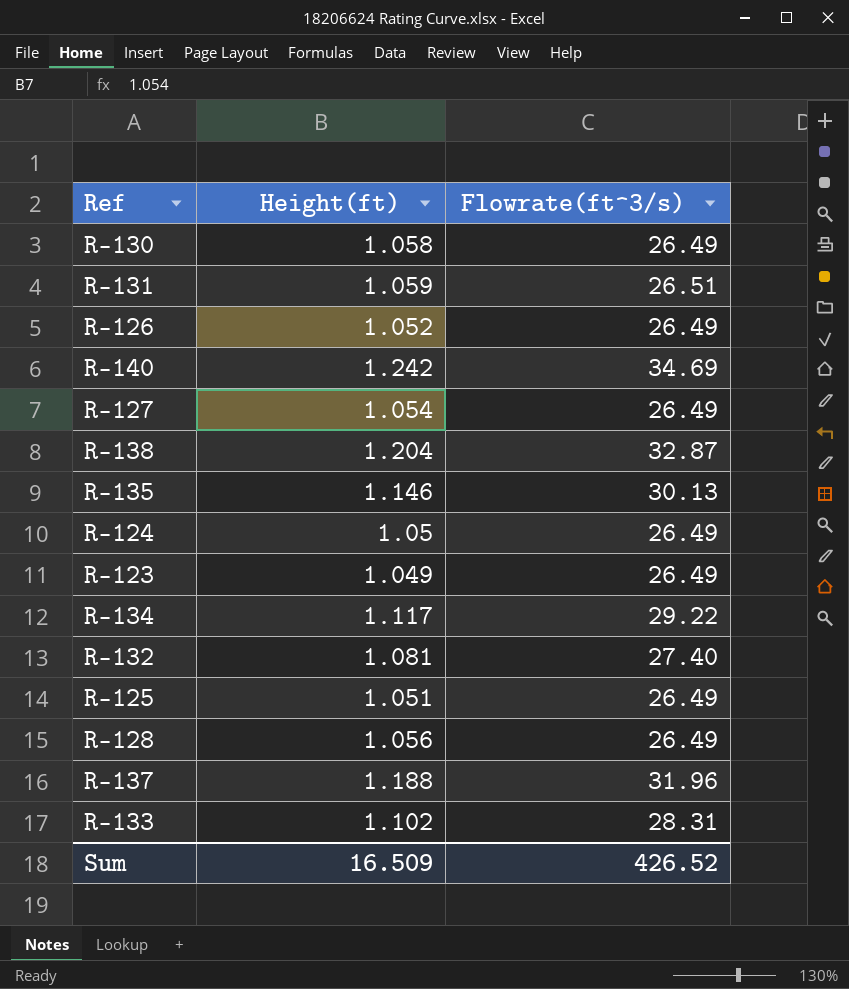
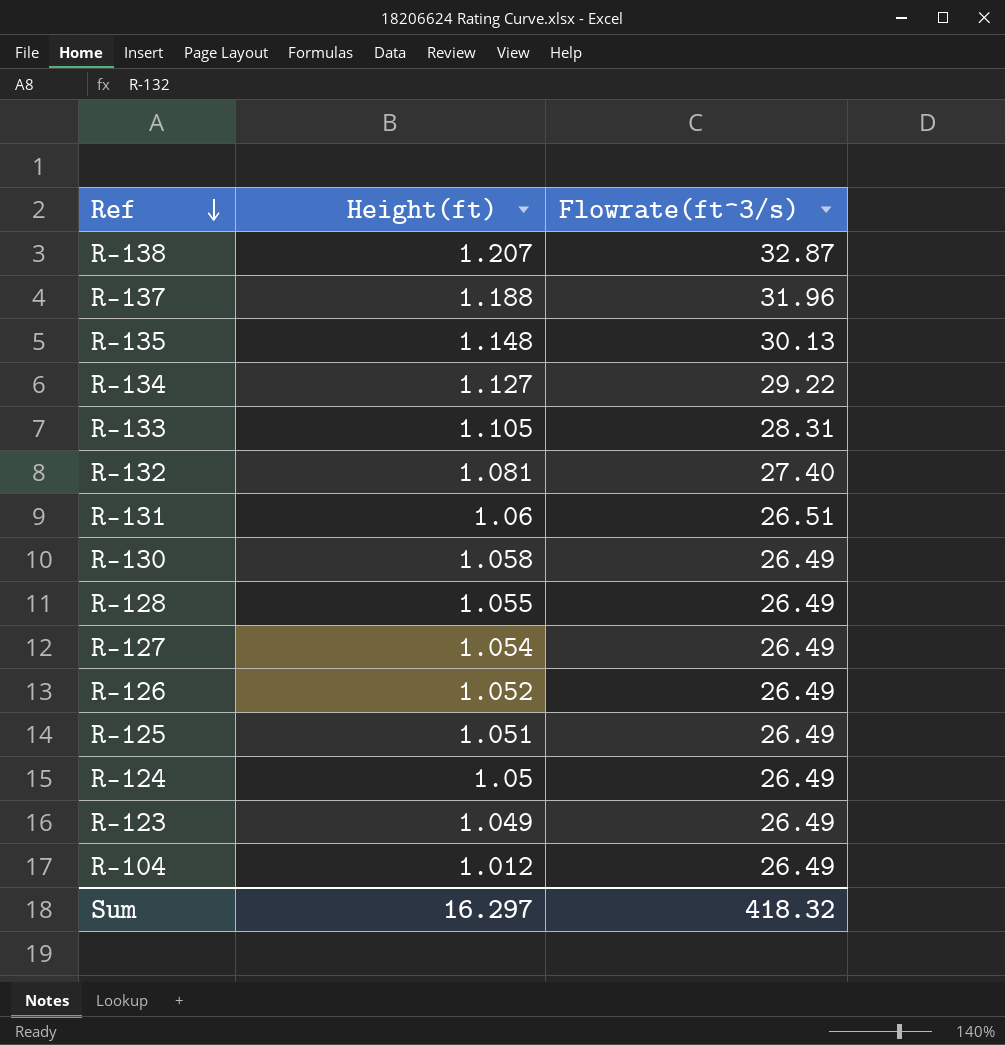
row order: none -> Ref descending
row R-140: 1.242 | 34.69 -> none
R-138 | Height(ft): 1.204 -> 1.207
R-135 | Height(ft): 1.146 -> 1.148
R-134 | Height(ft): 1.117 -> 1.127
R-133 | Height(ft): 1.102 -> 1.105
R-131 | Height(ft): 1.059 -> 1.06
R-128 | Height(ft): 1.056 -> 1.055
row R-104: none -> 1.012 | 26.49
Sum | Height(ft): 16.509 -> 16.297
Sum | Flowrate(ft^3/s): 426.52 -> 418.32

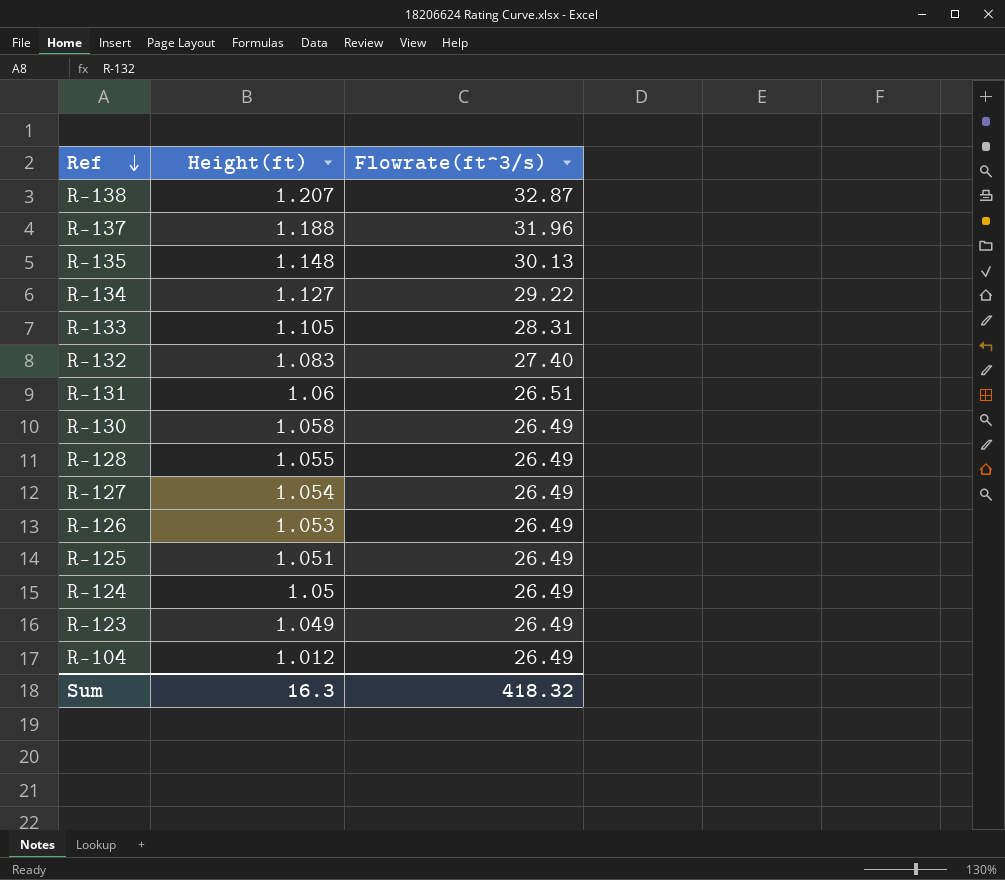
R-132 | Height(ft): 1.081 -> 1.083
R-126 | Height(ft): 1.052 -> 1.053
Sum | Height(ft): 16.297 -> 16.3

